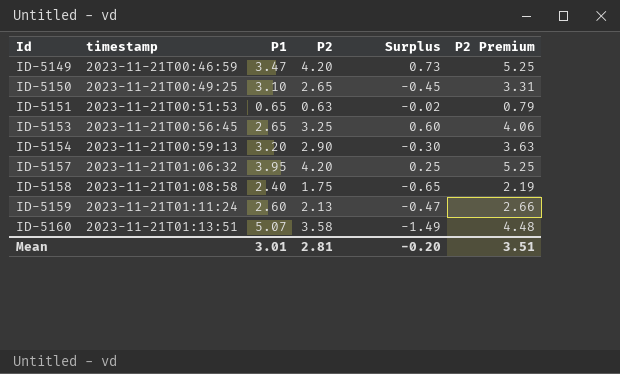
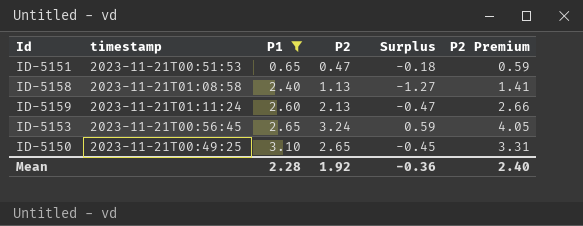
filter: none -> P1 <= 3.10
row order: Id ascending -> P1 ascending
ID-5151 | P2: 0.63 -> 0.47
ID-5151 | Surplus: -0.02 -> -0.18
ID-5151 | P2 Premium: 0.79 -> 0.59
ID-5158 | P2: 1.75 -> 1.13
ID-5158 | Surplus: -0.65 -> -1.27
ID-5158 | P2 Premium: 2.19 -> 1.41
ID-5153 | P2: 3.25 -> 3.24
ID-5153 | Surplus: 0.60 -> 0.59
ID-5153 | P2 Premium: 4.06 -> 4.05
Mean | P1: 3.01 -> 2.28
Mean | P2: 2.81 -> 1.92
Mean | Surplus: -0.20 -> -0.36
Mean | P2 Premium: 3.51 -> 2.40

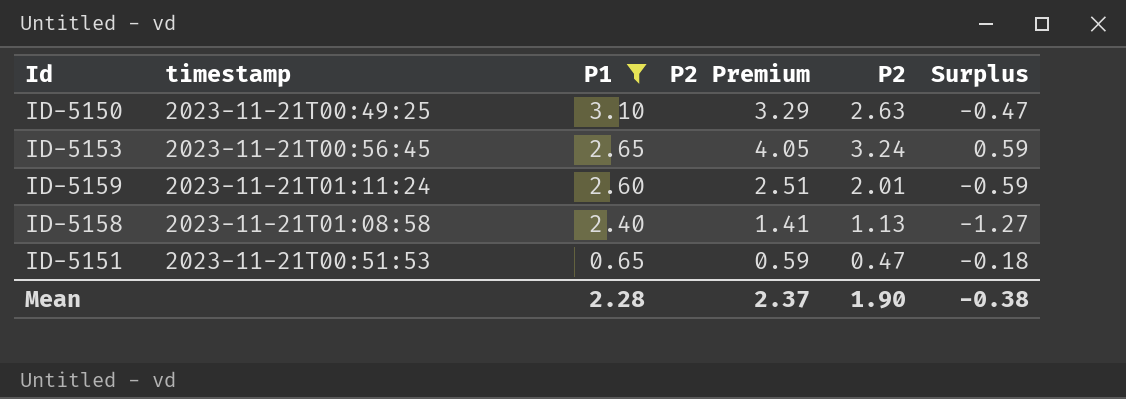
row order: P1 ascending -> P1 descending
column P2 Premium | position: 6 -> 4
ID-5150 | P2 Premium: 3.31 -> 3.29
ID-5150 | P2: 2.65 -> 2.63
ID-5150 | Surplus: -0.45 -> -0.47
ID-5159 | P2 Premium: 2.66 -> 2.51
ID-5159 | P2: 2.13 -> 2.01
ID-5159 | Surplus: -0.47 -> -0.59
Mean | P2 Premium: 2.40 -> 2.37
Mean | P2: 1.92 -> 1.90
Mean | Surplus: -0.36 -> -0.38

